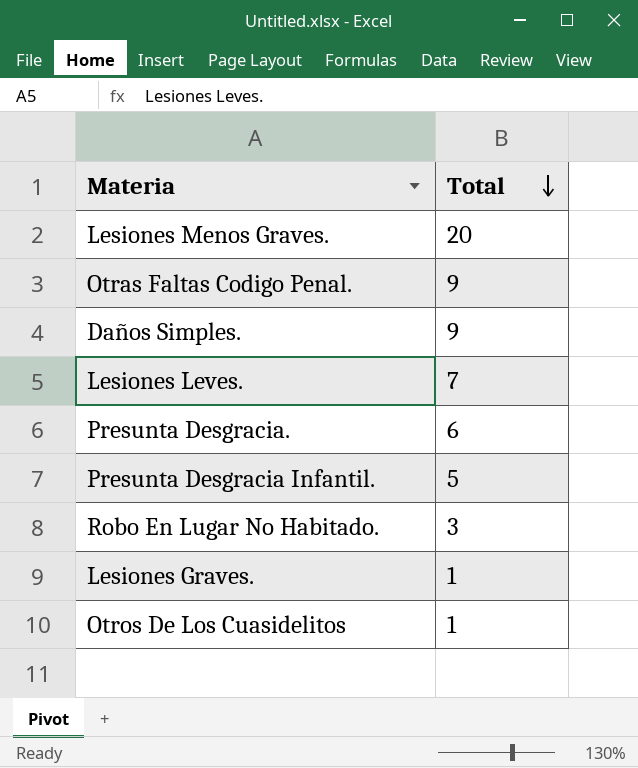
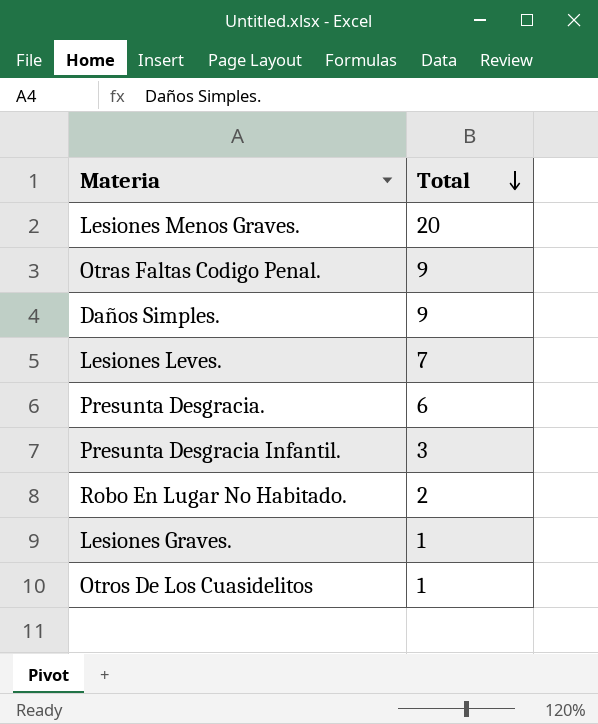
Presunta Desgracia Infantil. | Total: 5 -> 3
Robo En Lugar No Habitado. | Total: 3 -> 2

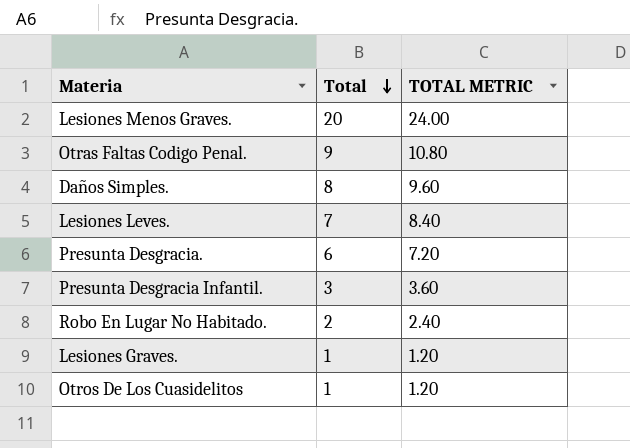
column TOTAL METRIC | formula: none -> [Total] * 1.2
Daños Simples. | Total: 9 -> 8

